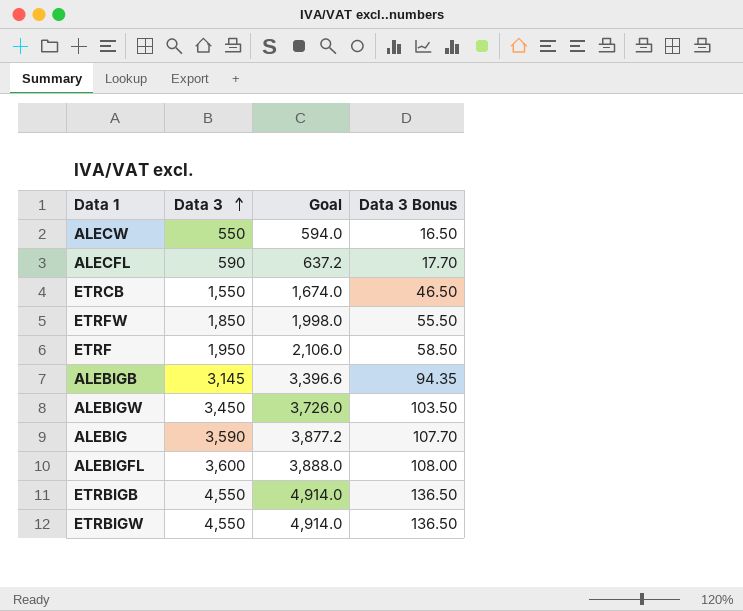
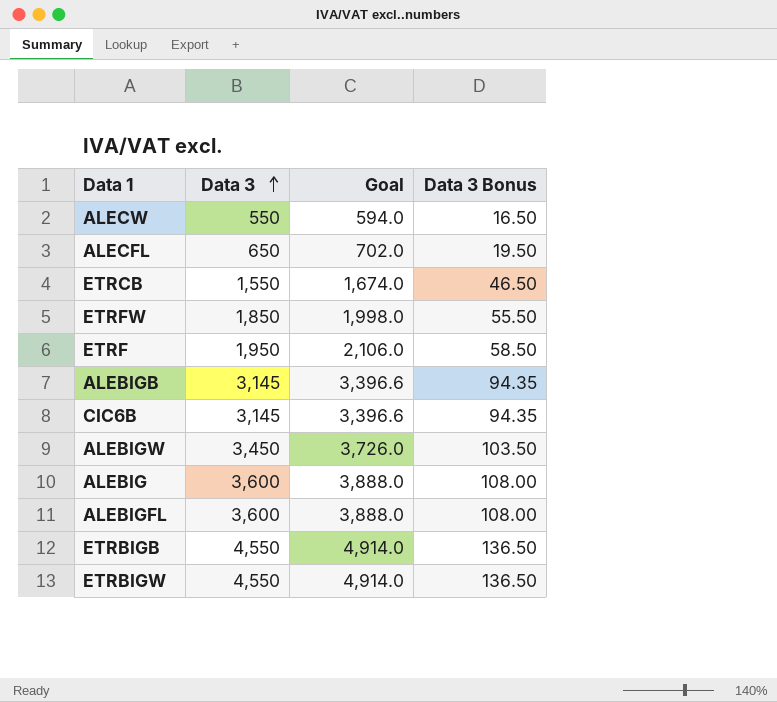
ALECFL | Data 3: 590 -> 650
ALECFL | Goal: 637.2 -> 702.0
ALECFL | Data 3 Bonus: 17.70 -> 19.50
row CIC6B: none -> 3,145 | 3,396.6 | 94.35
ALEBIG | Data 3: 3,590 -> 3,600
ALEBIG | Goal: 3,877.2 -> 3,888.0
ALEBIG | Data 3 Bonus: 107.70 -> 108.00

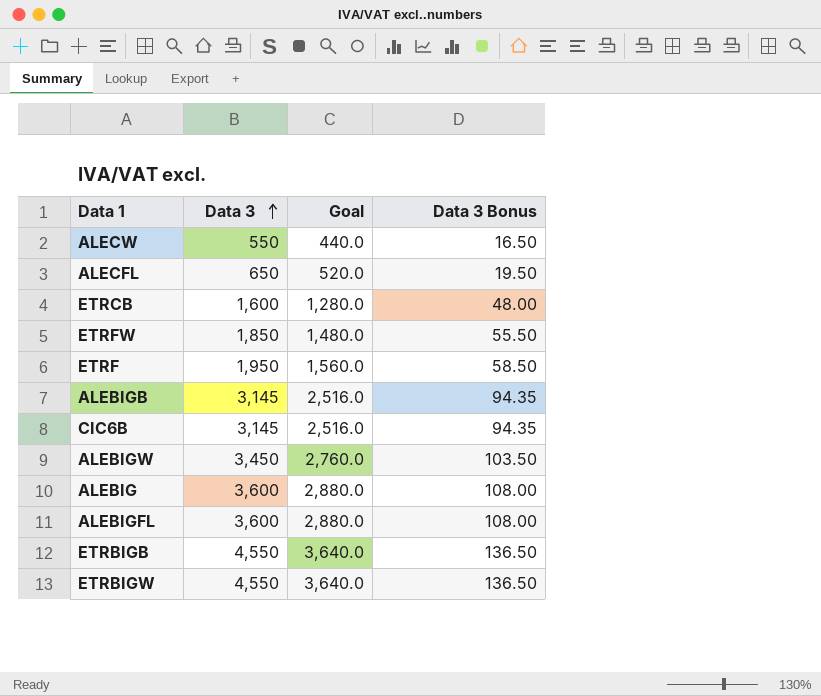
column Goal | formula: [Data 3] * 1.08 -> [Data 3] * 0.8
ETRCB | Data 3: 1,550 -> 1,600
ETRCB | Data 3 Bonus: 46.50 -> 48.00

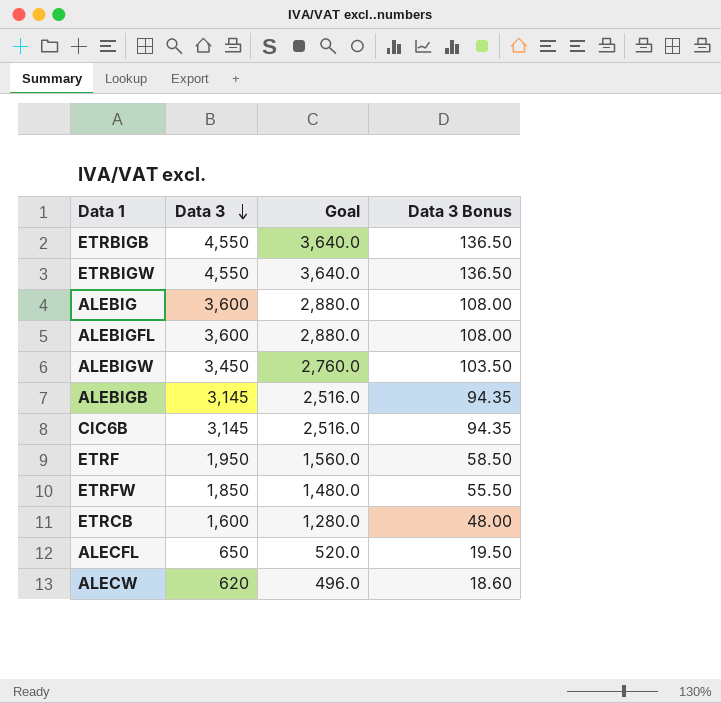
row order: Data 3 ascending -> Data 3 descending
ALECW | Data 3: 550 -> 620
ALECW | Goal: 440.0 -> 496.0
ALECW | Data 3 Bonus: 16.50 -> 18.60

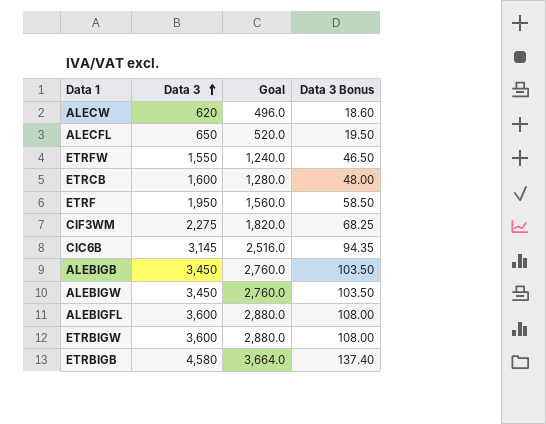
row order: Data 3 descending -> Data 3 ascending
row ALEBIG: 3,600 | 2,880.0 | 108.00 -> none
ETRFW | Data 3: 1,850 -> 1,550
ETRFW | Goal: 1,480.0 -> 1,240.0
ETRFW | Data 3 Bonus: 55.50 -> 46.50
row CIF3WM: none -> 2,275 | 1,820.0 | 68.25
ALEBIGB | Data 3: 3,145 -> 3,450
ALEBIGB | Goal: 2,516.0 -> 2,760.0
ALEBIGB | Data 3 Bonus: 94.35 -> 103.50
ETRBIGW | Data 3: 4,550 -> 3,600
ETRBIGW | Goal: 3,640.0 -> 2,880.0
ETRBIGW | Data 3 Bonus: 136.50 -> 108.00
ETRBIGB | Data 3: 4,550 -> 4,580
ETRBIGB | Goal: 3,640.0 -> 3,664.0
ETRBIGB | Data 3 Bonus: 136.50 -> 137.40

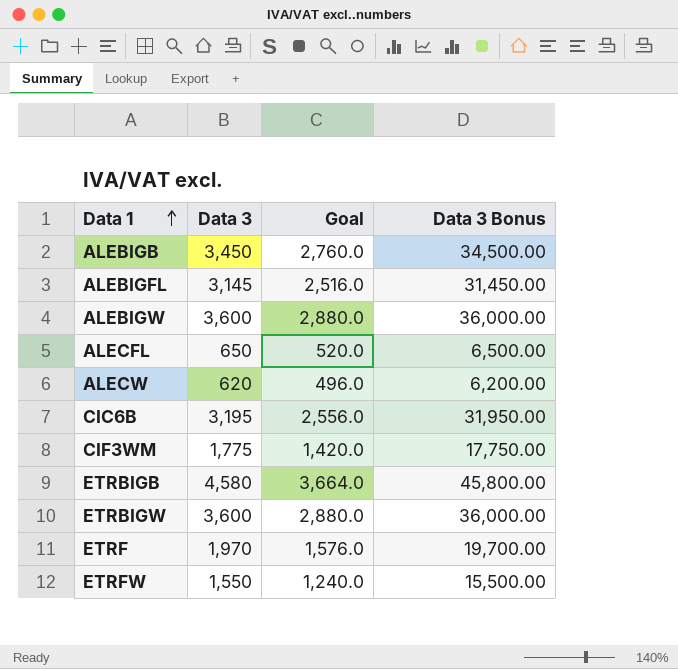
row order: Data 3 ascending -> Data 1 ascending
column Data 3 Bonus | formula: [Data 3] * 0.03 -> [Data 3] * 10
row ETRCB: 1,600 | 1,280.0 | 48.00 -> none
ALEBIGFL | Data 3: 3,600 -> 3,145
ALEBIGFL | Goal: 2,880.0 -> 2,516.0
ALEBIGW | Data 3: 3,450 -> 3,600
ALEBIGW | Goal: 2,760.0 -> 2,880.0
CIC6B | Data 3: 3,145 -> 3,195
CIC6B | Goal: 2,516.0 -> 2,556.0
CIF3WM | Data 3: 2,275 -> 1,775
CIF3WM | Goal: 1,820.0 -> 1,420.0
ETRF | Data 3: 1,950 -> 1,970
ETRF | Goal: 1,560.0 -> 1,576.0

